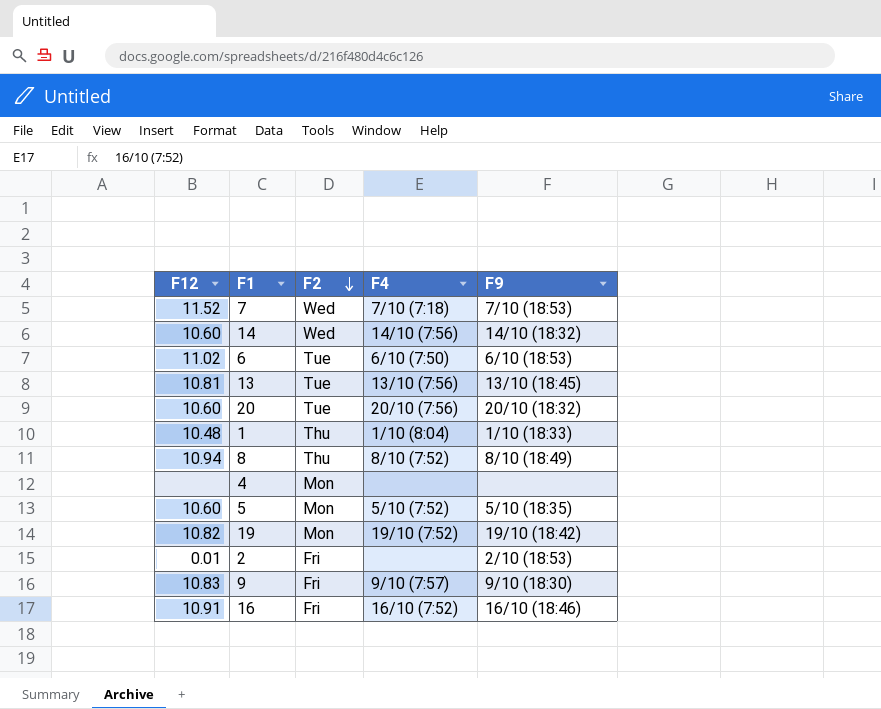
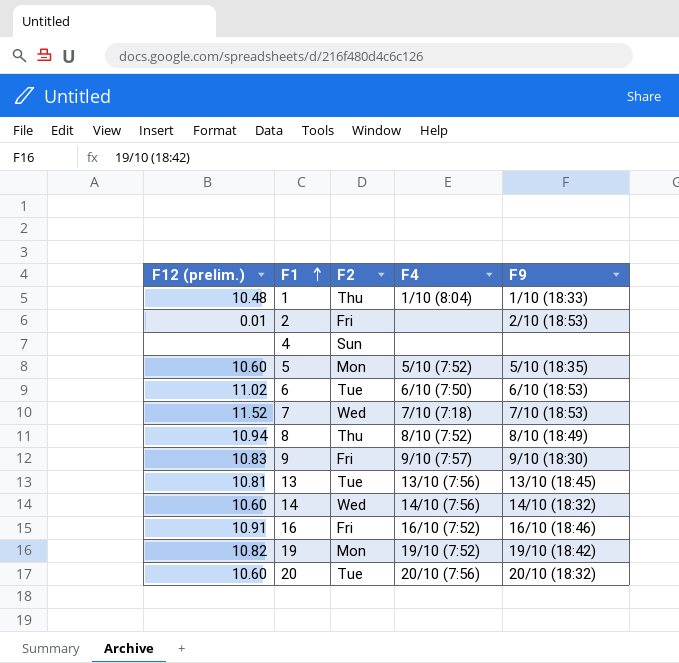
row order: F2 descending -> F1 ascending
column name: F12 -> F12 (prelim.)
4 | F2: Mon -> Sun

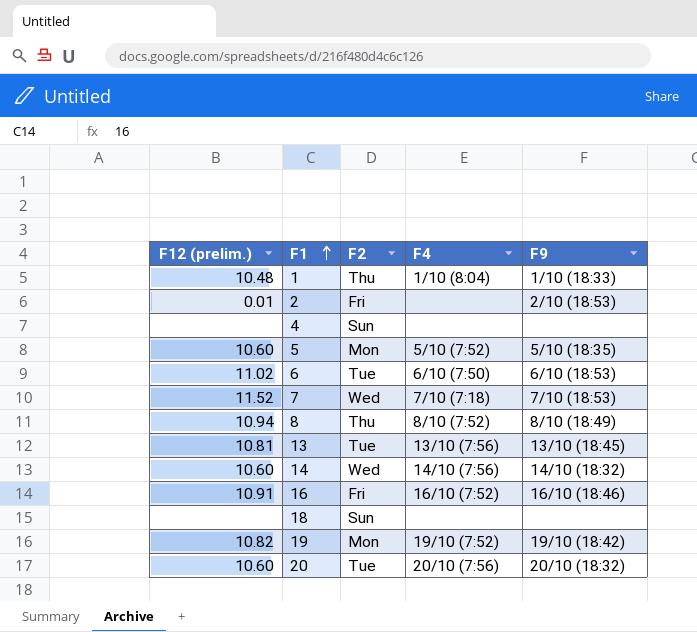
row 9: 10.83 | Fri | 9/10 (7:57) | 9/10 (18:30) -> none
row 18: none -> none | Sun | none | none

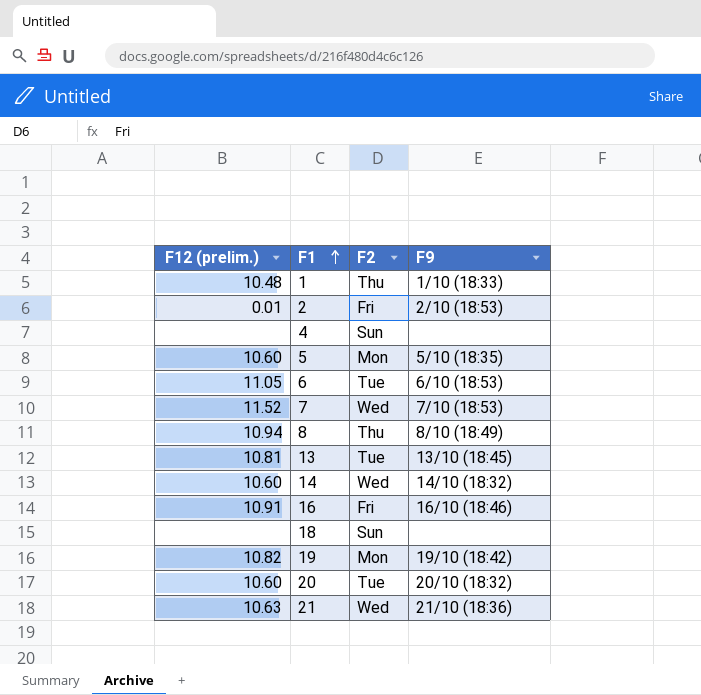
column F4 | position: 4 -> none
6 | F12 (prelim.): 11.02 -> 11.05
row 21: none -> 10.63 | Wed | 21/10 (18:36)

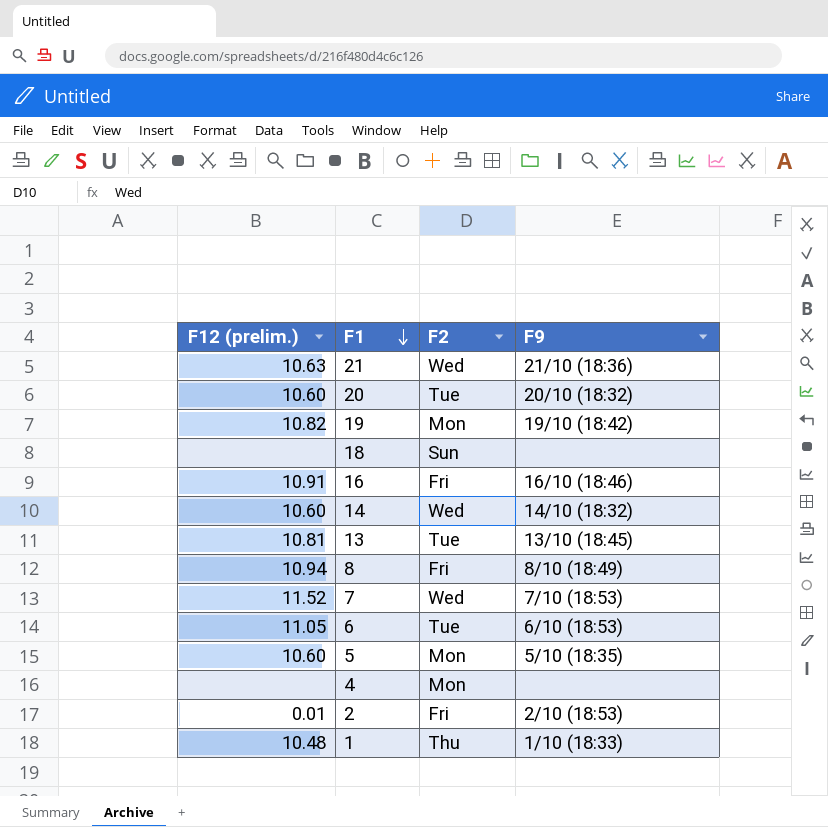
row order: F1 ascending -> F1 descending
8 | F2: Thu -> Fri
4 | F2: Sun -> Mon

